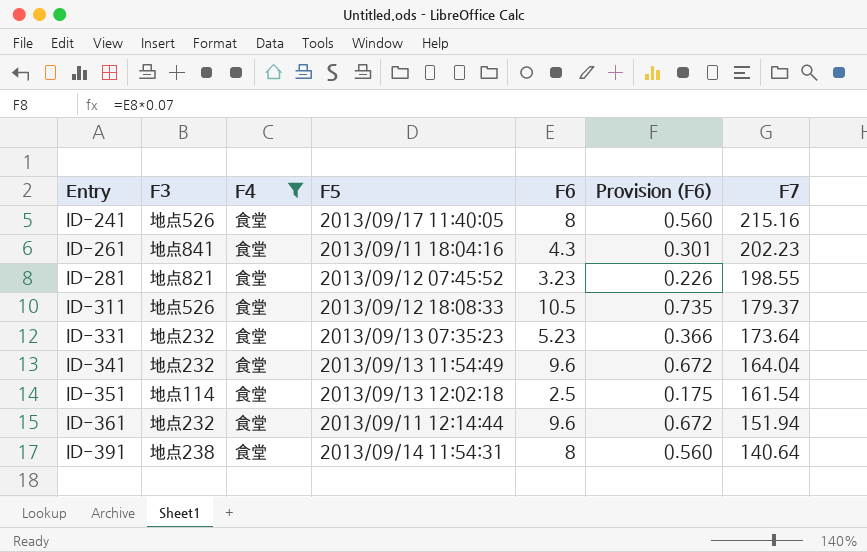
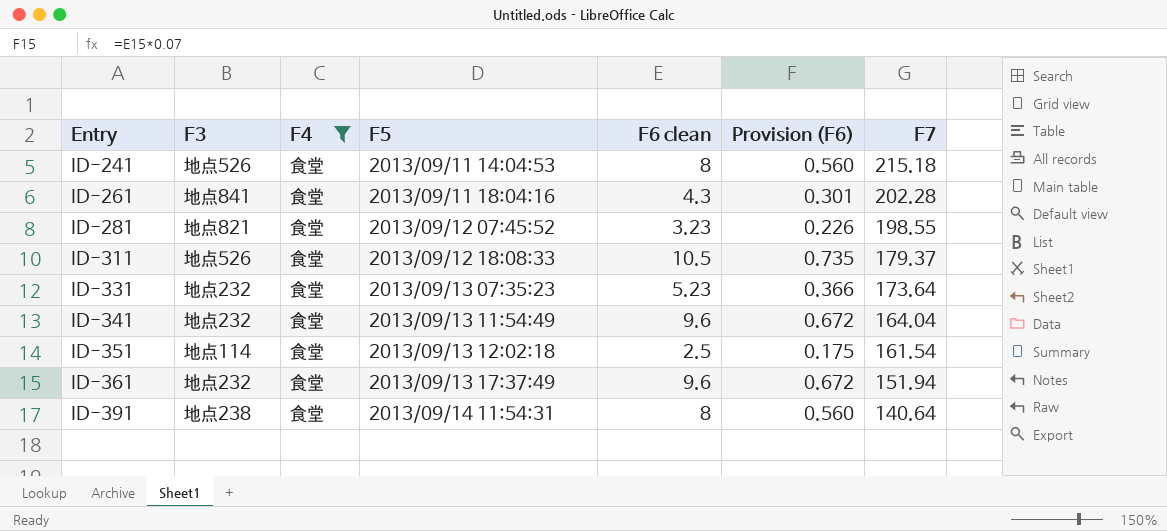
column name: F6 -> F6 clean
ID-241 | F5: 2013/09/17 11:40:05 -> 2013/09/11 14:04:53
ID-241 | F7: 215.16 -> 215.18
ID-261 | F7: 202.23 -> 202.28
ID-361 | F5: 2013/09/11 12:14:44 -> 2013/09/13 17:37:49

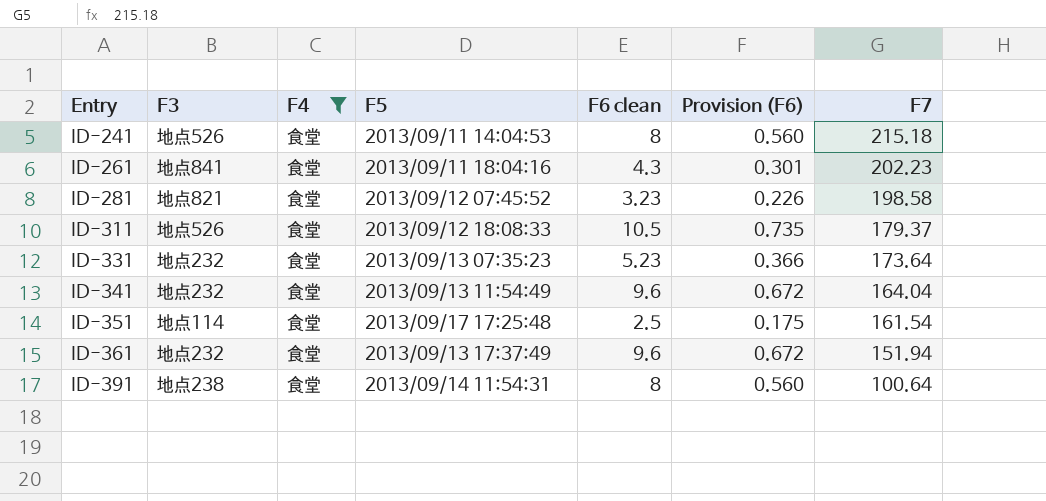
ID-261 | F7: 202.28 -> 202.23
ID-281 | F7: 198.55 -> 198.58
ID-351 | F5: 2013/09/13 12:02:18 -> 2013/09/17 17:25:48
ID-391 | F7: 140.64 -> 100.64

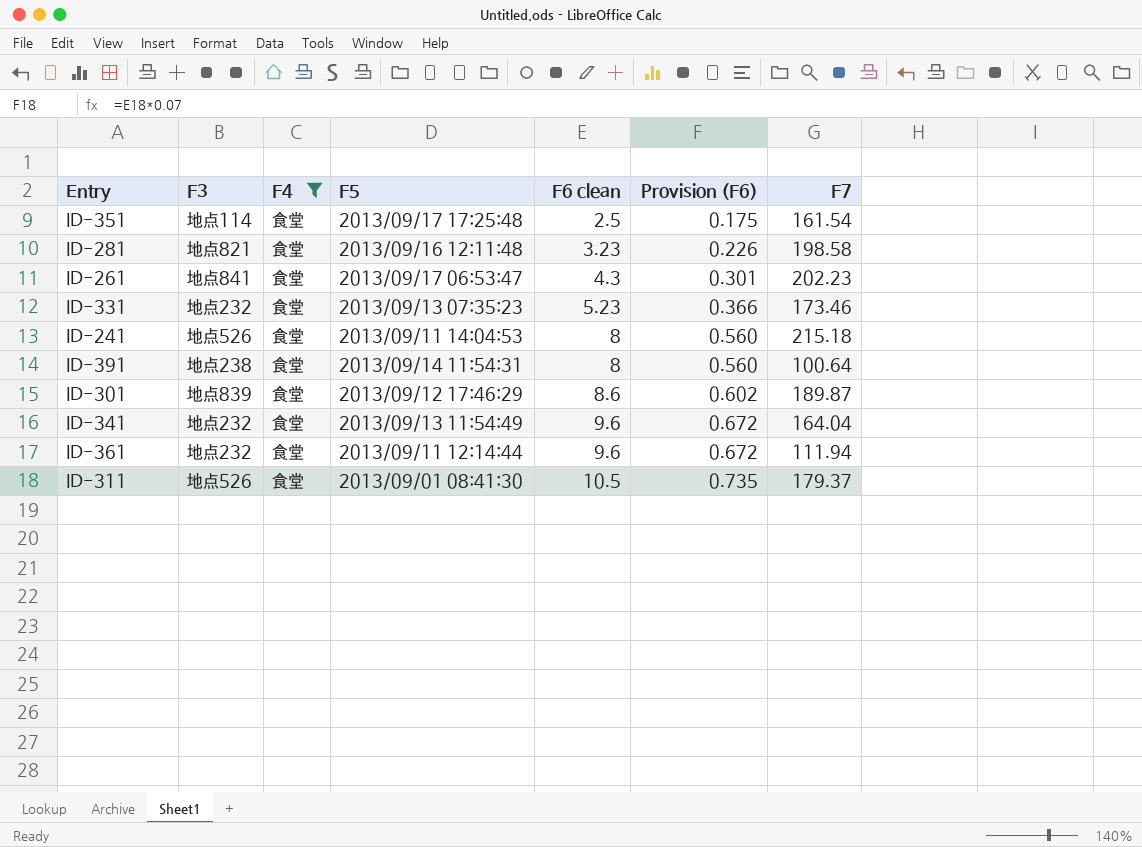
row order: Entry ascending -> F6 clean ascending
ID-281 | F5: 2013/09/12 07:45:52 -> 2013/09/16 12:11:48
ID-261 | F5: 2013/09/11 18:04:16 -> 2013/09/17 06:53:47
ID-331 | F7: 173.64 -> 173.46
row ID-301: none -> 地点839 | 食堂 | 2013/09/12 17:46:29 | 8.6 | 0.602 | 189.87
ID-361 | F5: 2013/09/13 17:37:49 -> 2013/09/11 12:14:44
ID-361 | F7: 151.94 -> 111.94
ID-311 | F5: 2013/09/12 18:08:33 -> 2013/09/01 08:41:30

